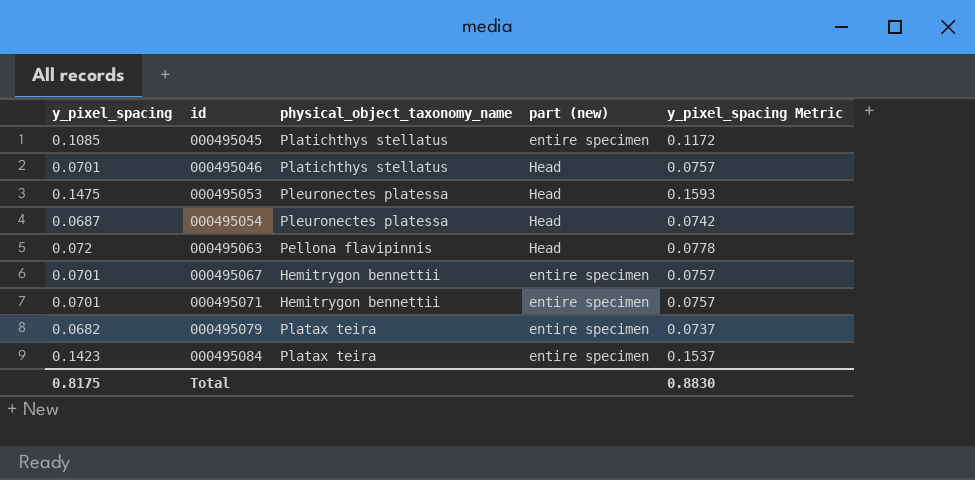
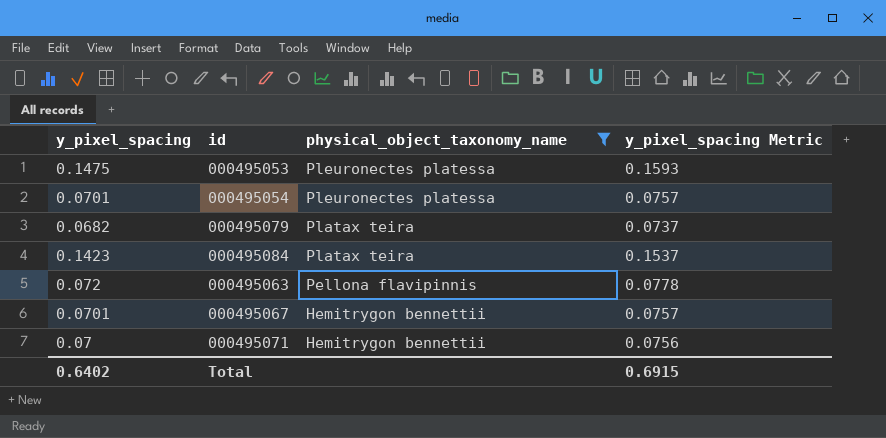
filter: none -> physical_object_taxonomy_name != Platichthys stellatus
row order: id ascending -> physical_object_taxonomy_name descending
column part (new) | position: 4 -> none
000495054 | y_pixel_spacing: 0.0687 -> 0.0701
000495054 | y_pixel_spacing Metric: 0.0742 -> 0.0757
000495071 | y_pixel_spacing: 0.0701 -> 0.07
000495071 | y_pixel_spacing Metric: 0.0757 -> 0.0756
Total | y_pixel_spacing: 0.8175 -> 0.6402
Total | y_pixel_spacing Metric: 0.8830 -> 0.6915

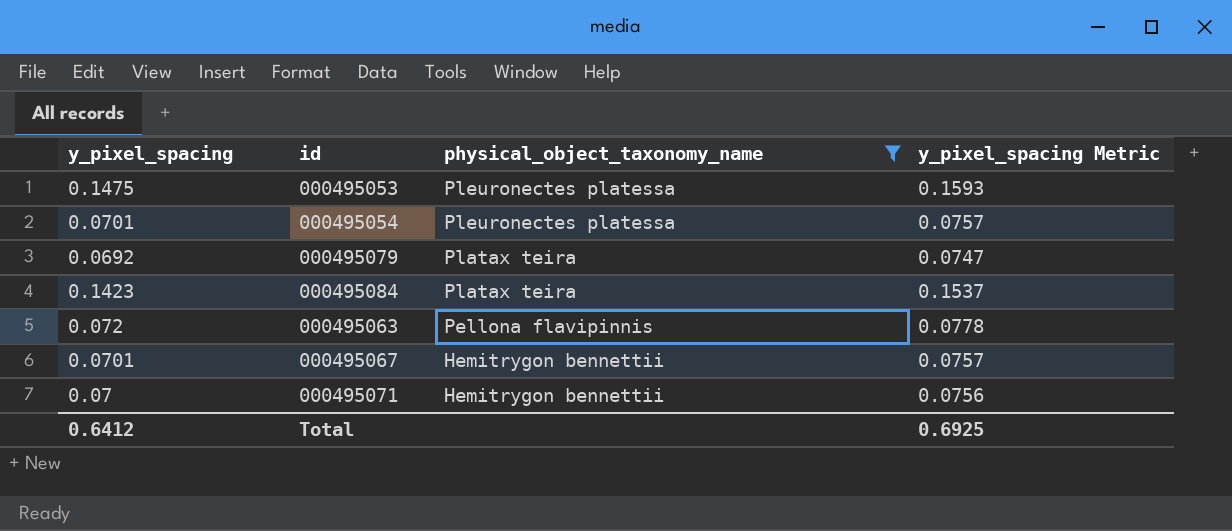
000495079 | y_pixel_spacing: 0.0682 -> 0.0692
000495079 | y_pixel_spacing Metric: 0.0737 -> 0.0747
Total | y_pixel_spacing: 0.6402 -> 0.6412
Total | y_pixel_spacing Metric: 0.6915 -> 0.6925

